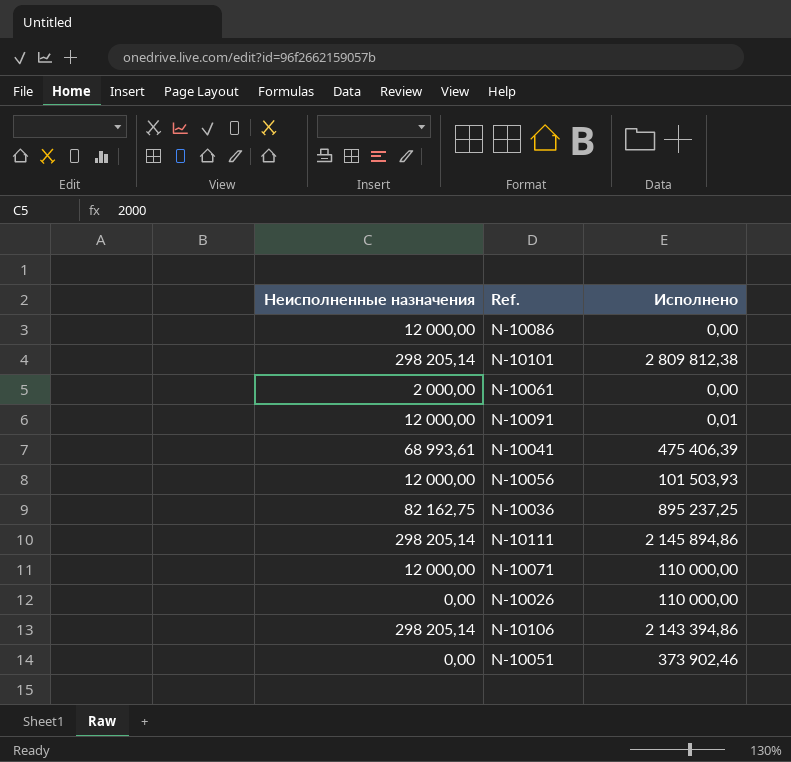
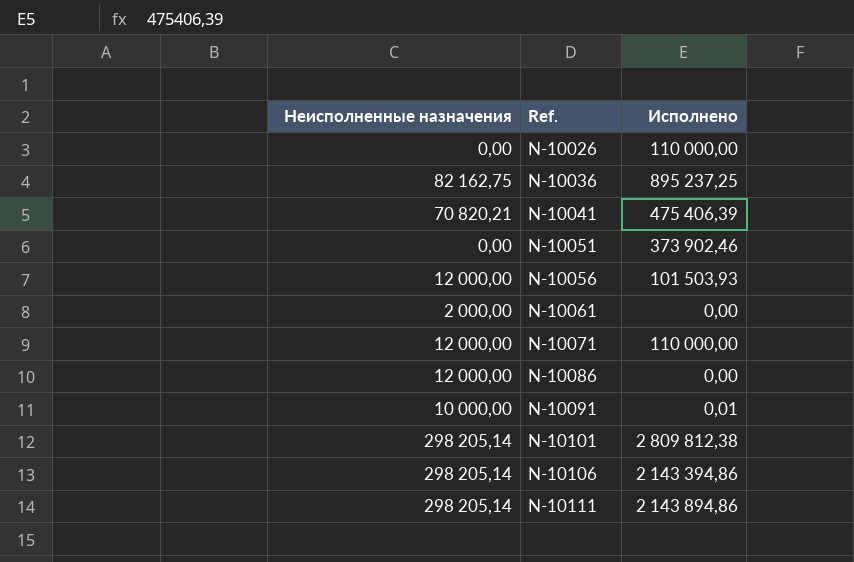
row order: none -> Ref. ascending
N-10041 | Неисполненные назначения: 68 993,61 -> 70 820,21
N-10091 | Неисполненные назначения: 12 000,00 -> 10 000,00
N-10111 | Исполнено: 2 145 894,86 -> 2 143 894,86

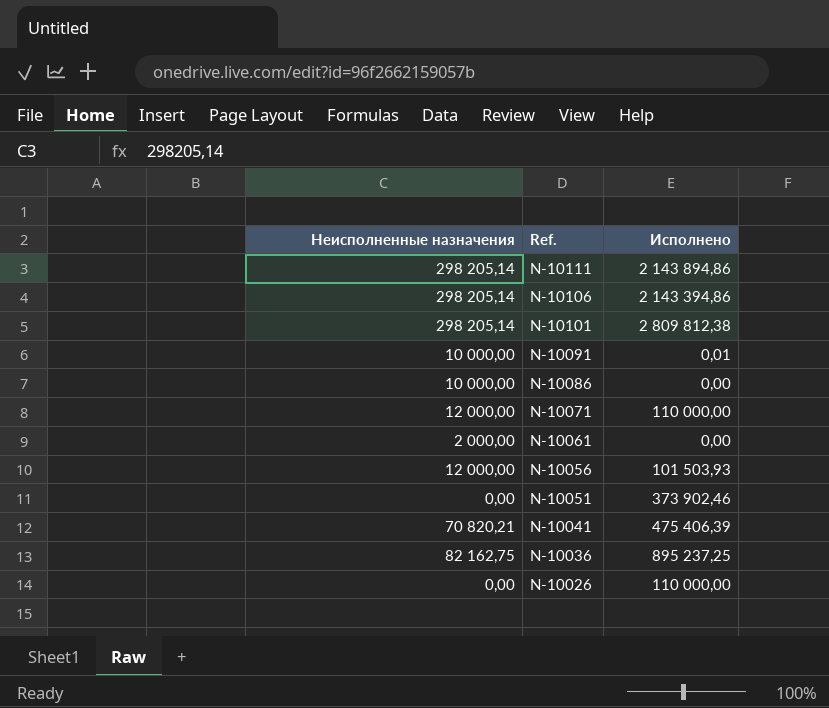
row order: Ref. ascending -> Ref. descending
N-10086 | Неисполненные назначения: 12 000,00 -> 10 000,00

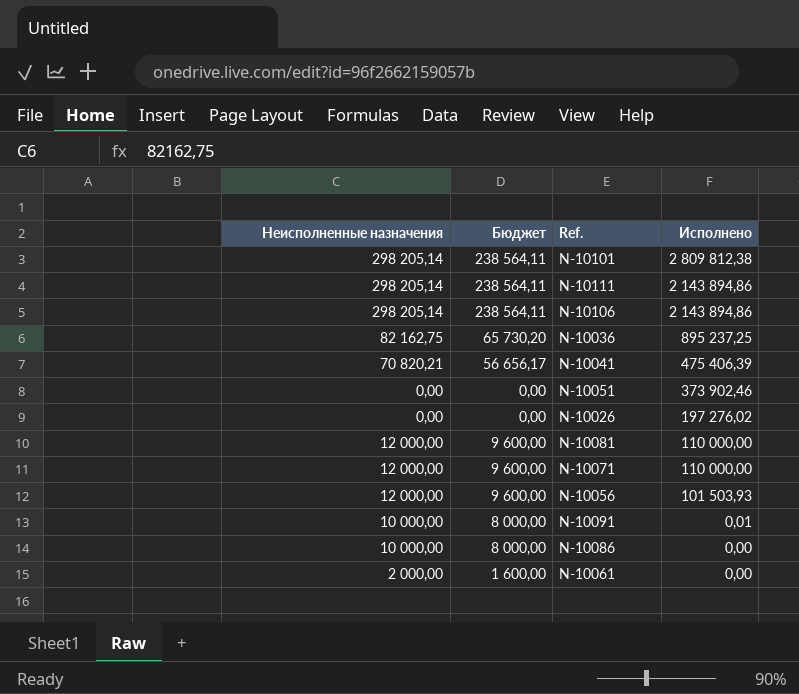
row order: Ref. descending -> Исполнено descending
column Бюджет | formula: none -> [Неисполненные назначения] * 0,8
N-10106 | Исполнено: 2 143 394,86 -> 2 143 894,86
N-10026 | Исполнено: 110 000,00 -> 197 276,02
row N-10081: none -> 12 000,00 | 9 600,00 | 110 000,00

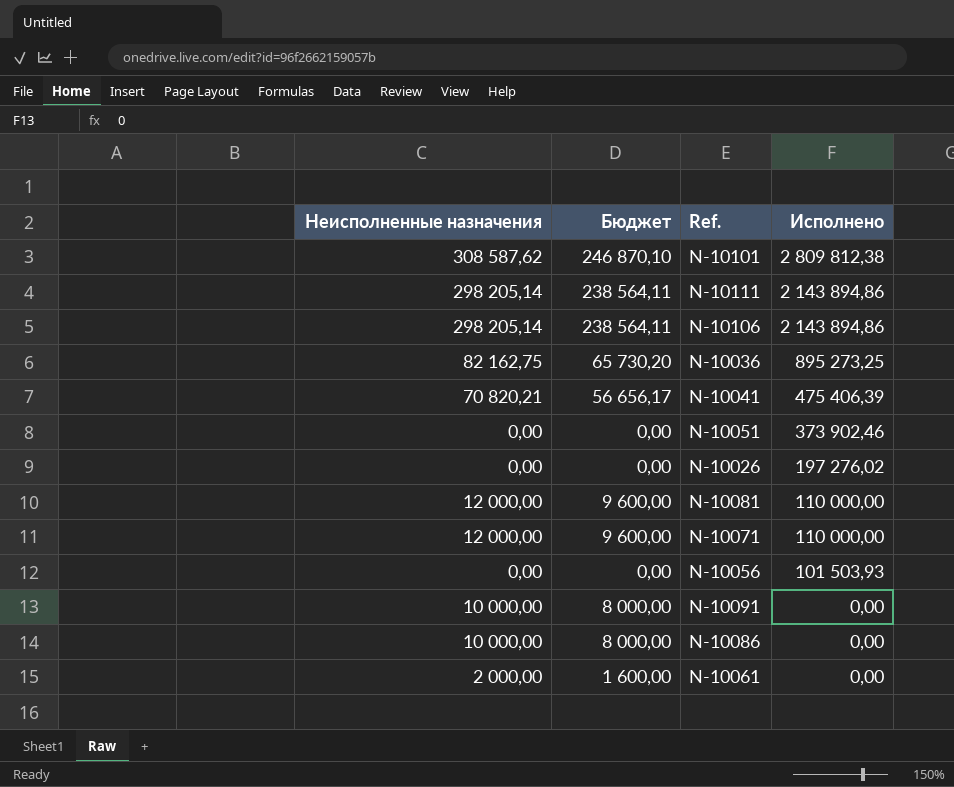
N-10101 | Неисполненные назначения: 298 205,14 -> 308 587,62
N-10101 | Бюджет: 238 564,11 -> 246 870,10
N-10036 | Исполнено: 895 237,25 -> 895 273,25
N-10056 | Неисполненные назначения: 12 000,00 -> 0,00
N-10056 | Бюджет: 9 600,00 -> 0,00
N-10091 | Исполнено: 0,01 -> 0,00

